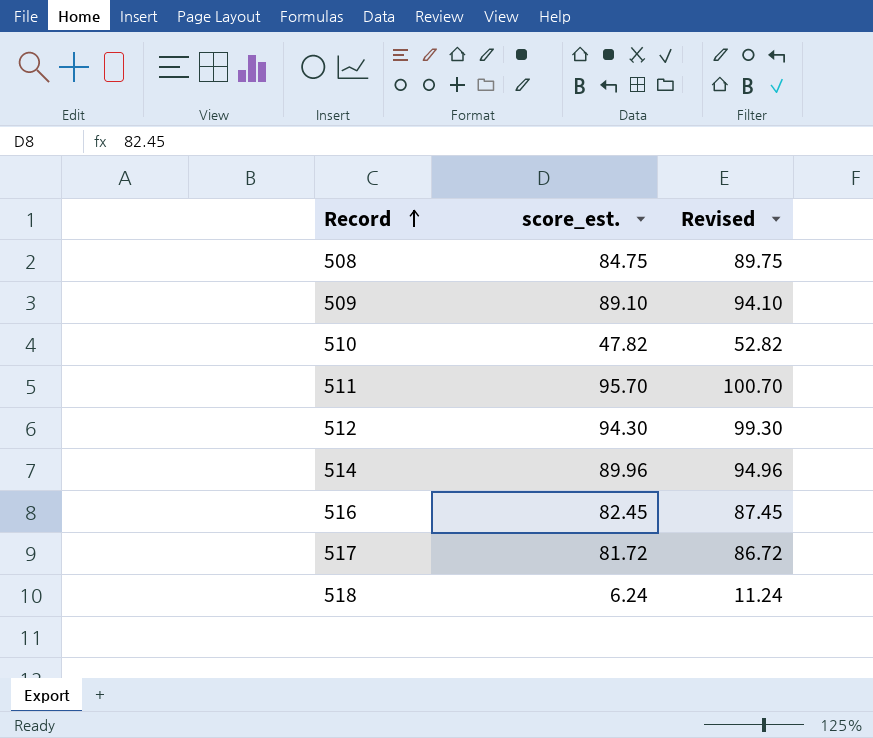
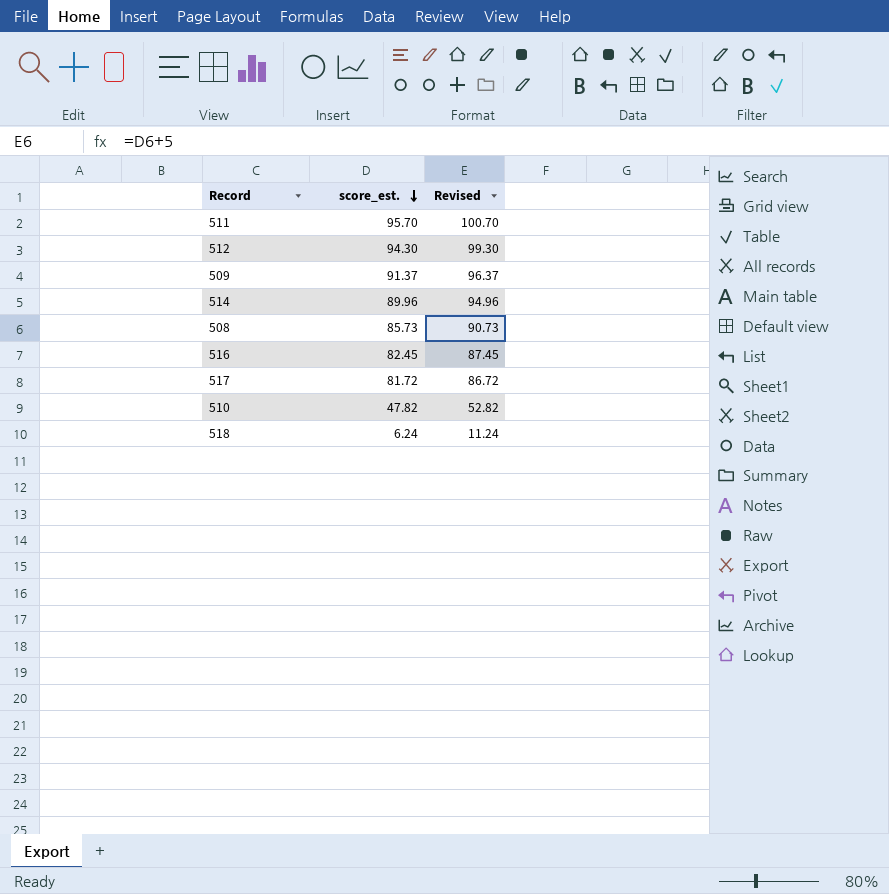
row order: Record ascending -> score_est. descending
509 | score_est.: 89.10 -> 91.37
509 | Revised: 94.10 -> 96.37
508 | score_est.: 84.75 -> 85.73
508 | Revised: 89.75 -> 90.73

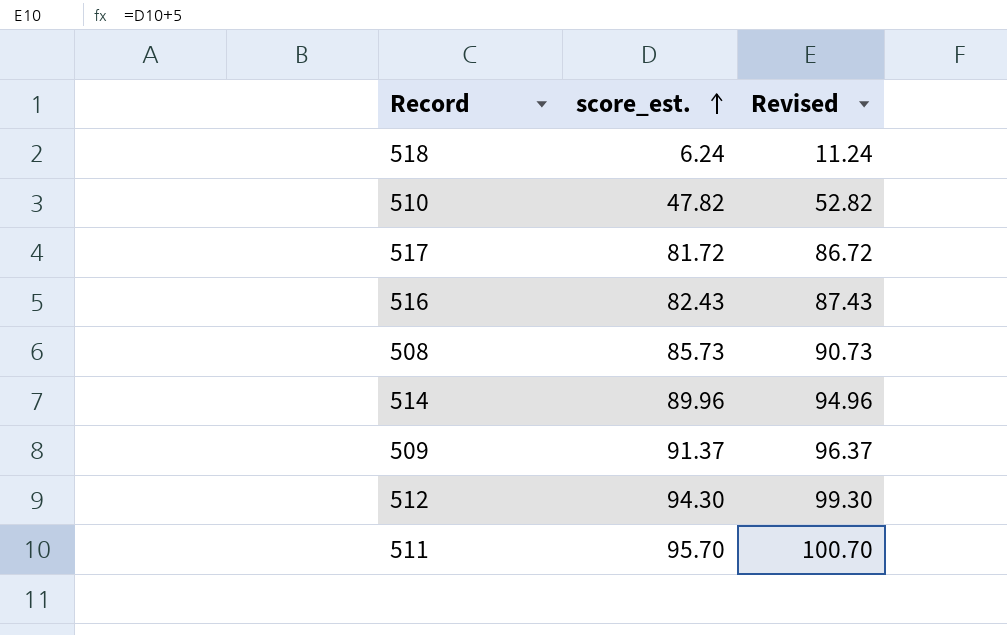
row order: score_est. descending -> score_est. ascending
516 | score_est.: 82.45 -> 82.43
516 | Revised: 87.45 -> 87.43

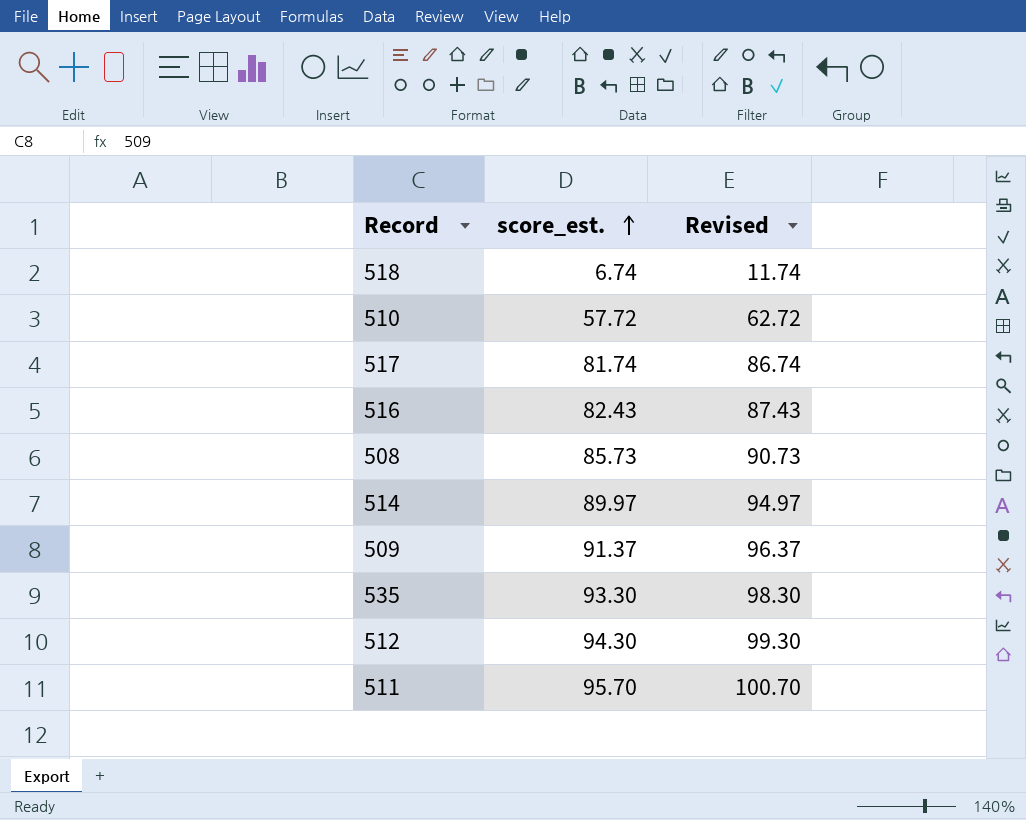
518 | score_est.: 6.24 -> 6.74
518 | Revised: 11.24 -> 11.74
510 | score_est.: 47.82 -> 57.72
510 | Revised: 52.82 -> 62.72
517 | score_est.: 81.72 -> 81.74
517 | Revised: 86.72 -> 86.74
514 | score_est.: 89.96 -> 89.97
514 | Revised: 94.96 -> 94.97
row 535: none -> 93.30 | 98.30

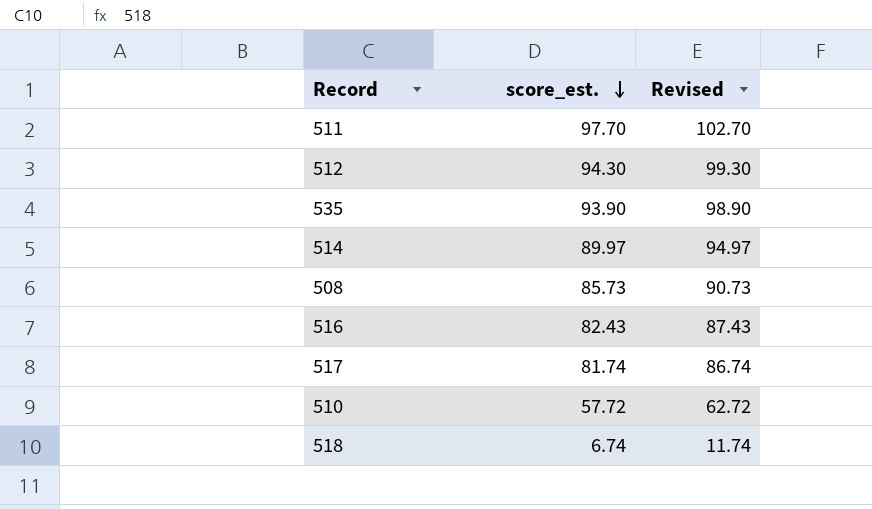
row order: score_est. ascending -> score_est. descending
row 509: 91.37 | 96.37 -> none
511 | score_est.: 95.70 -> 97.70
511 | Revised: 100.70 -> 102.70
535 | score_est.: 93.30 -> 93.90
535 | Revised: 98.30 -> 98.90

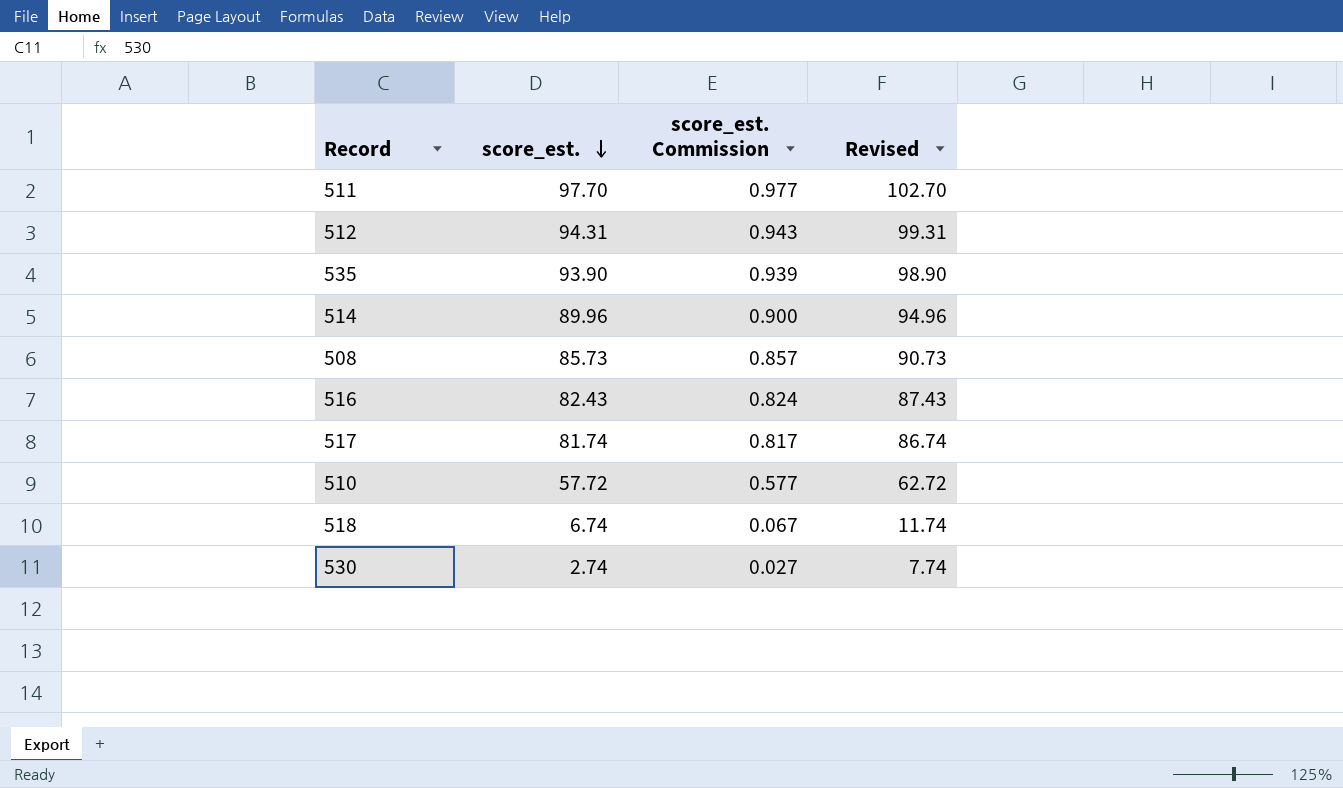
column score_est. Commission | formula: none -> [score_est.] * 0.01
512 | score_est.: 94.30 -> 94.31
512 | Revised: 99.30 -> 99.31
514 | score_est.: 89.97 -> 89.96
514 | Revised: 94.97 -> 94.96
row 530: none -> 2.74 | 0.027 | 7.74

